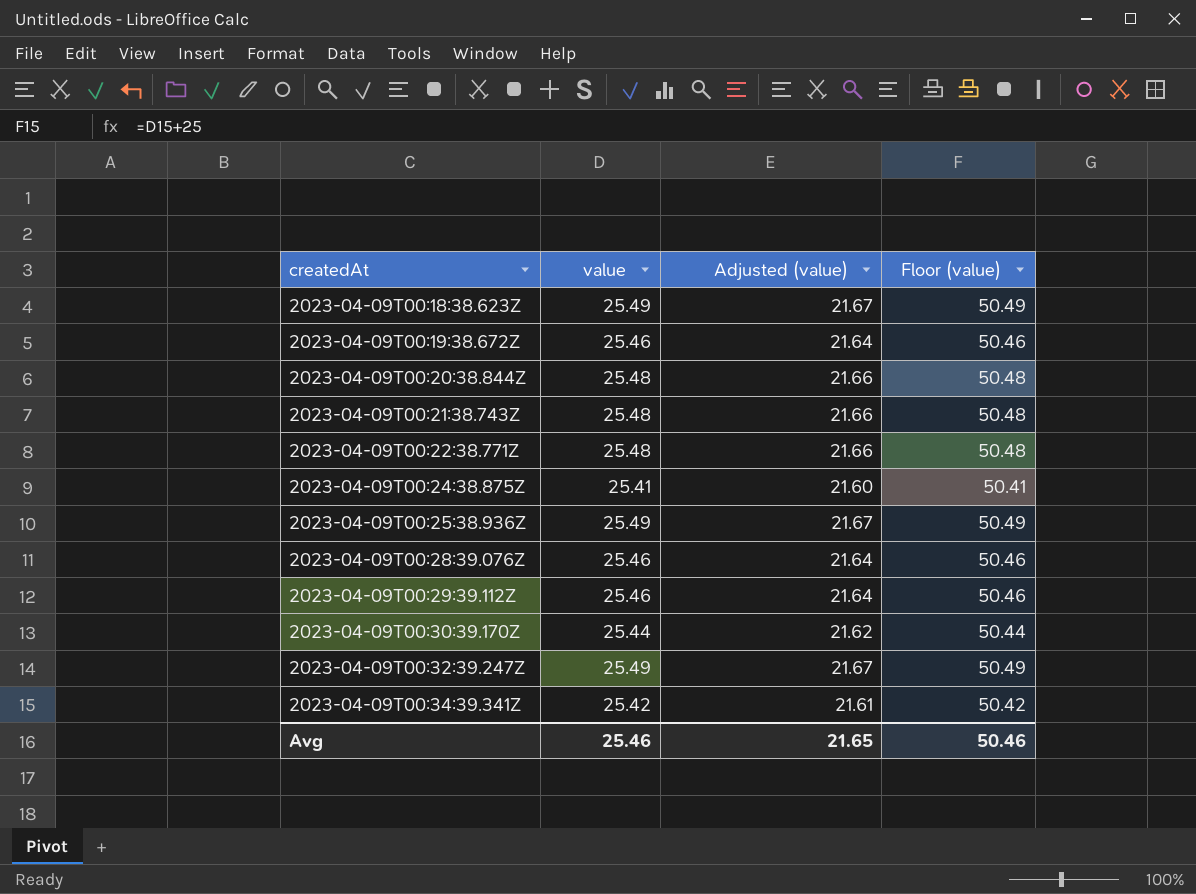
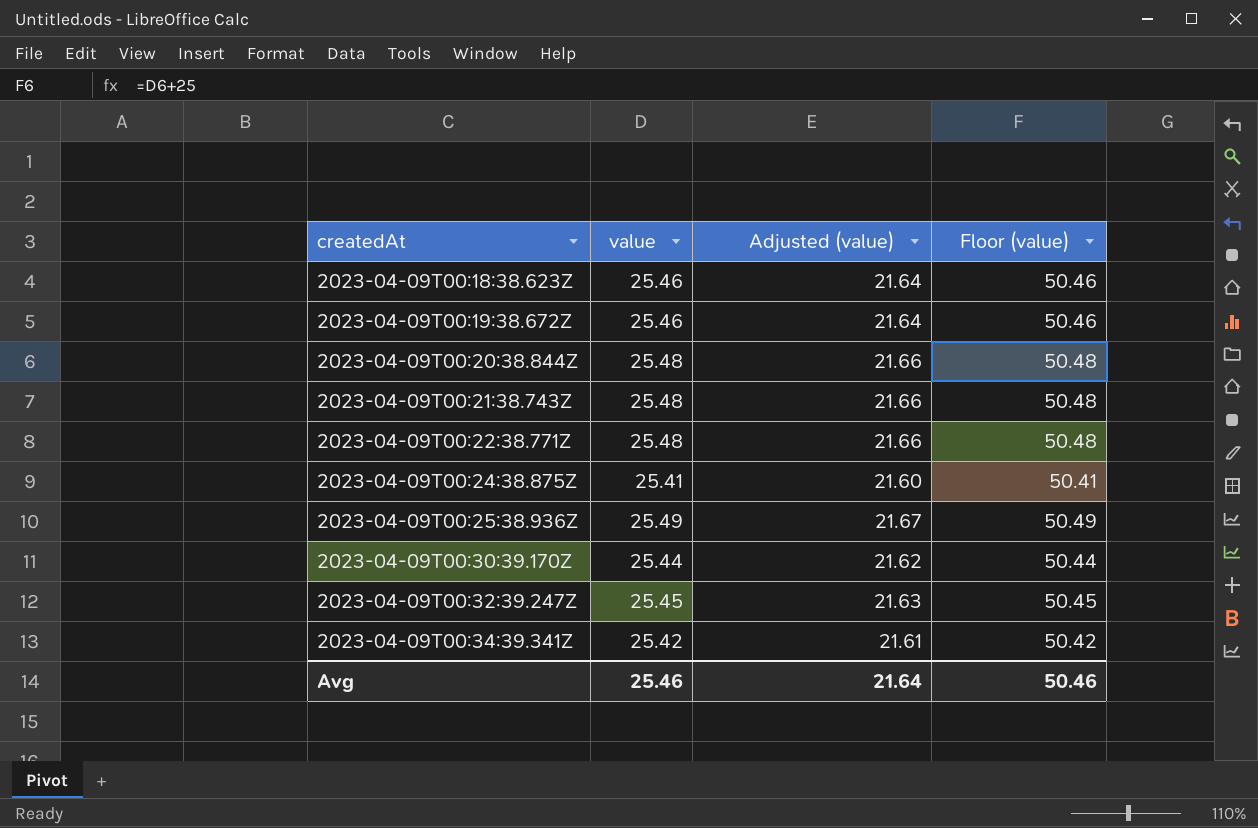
row 2023-04-09T00:28:39.076Z: 25.46 | 21.64 | 50.46 -> none
row 2023-04-09T00:29:39.112Z: 25.46 | 21.64 | 50.46 -> none
2023-04-09T00:18:38.623Z | value: 25.49 -> 25.46
2023-04-09T00:18:38.623Z | Adjusted (value): 21.67 -> 21.64
2023-04-09T00:18:38.623Z | Floor (value): 50.49 -> 50.46
2023-04-09T00:32:39.247Z | value: 25.49 -> 25.45
2023-04-09T00:32:39.247Z | Adjusted (value): 21.67 -> 21.63
2023-04-09T00:32:39.247Z | Floor (value): 50.49 -> 50.45
Avg | Adjusted (value): 21.65 -> 21.64

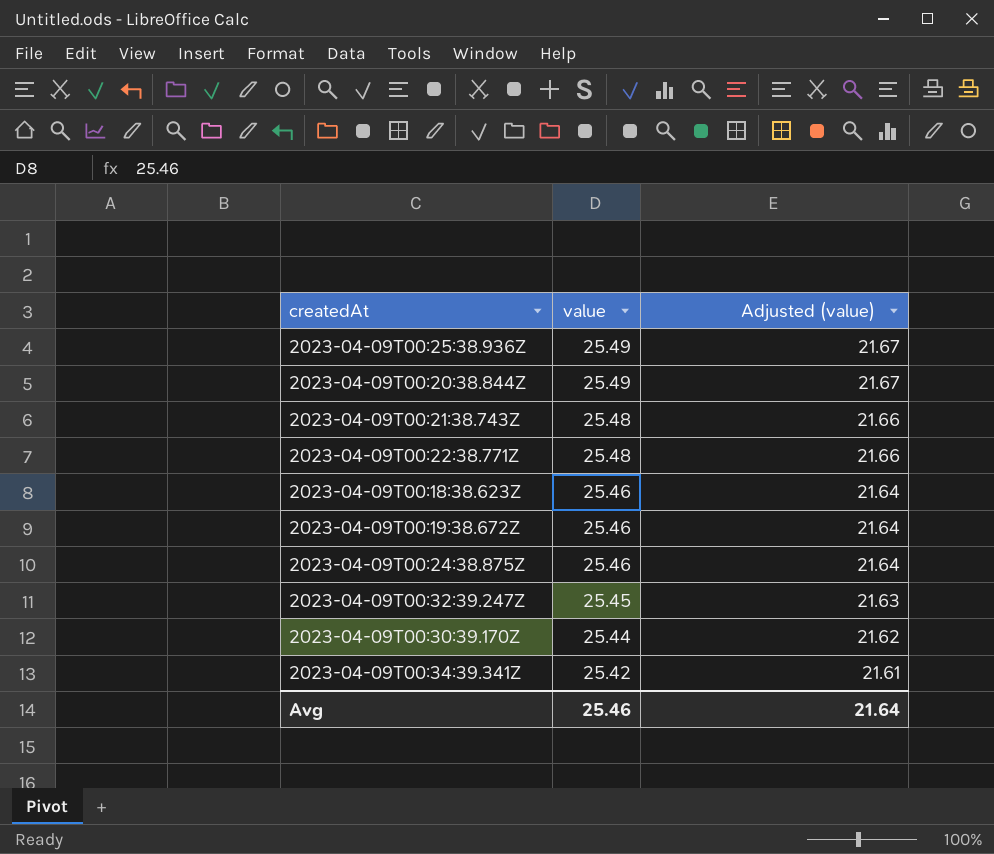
row order: createdAt ascending -> value descending
column Floor (value) | formula: [value] + 25 -> none
2023-04-09T00:20:38.844Z | value: 25.48 -> 25.49
2023-04-09T00:20:38.844Z | Adjusted (value): 21.66 -> 21.67
2023-04-09T00:24:38.875Z | value: 25.41 -> 25.46
2023-04-09T00:24:38.875Z | Adjusted (value): 21.60 -> 21.64

